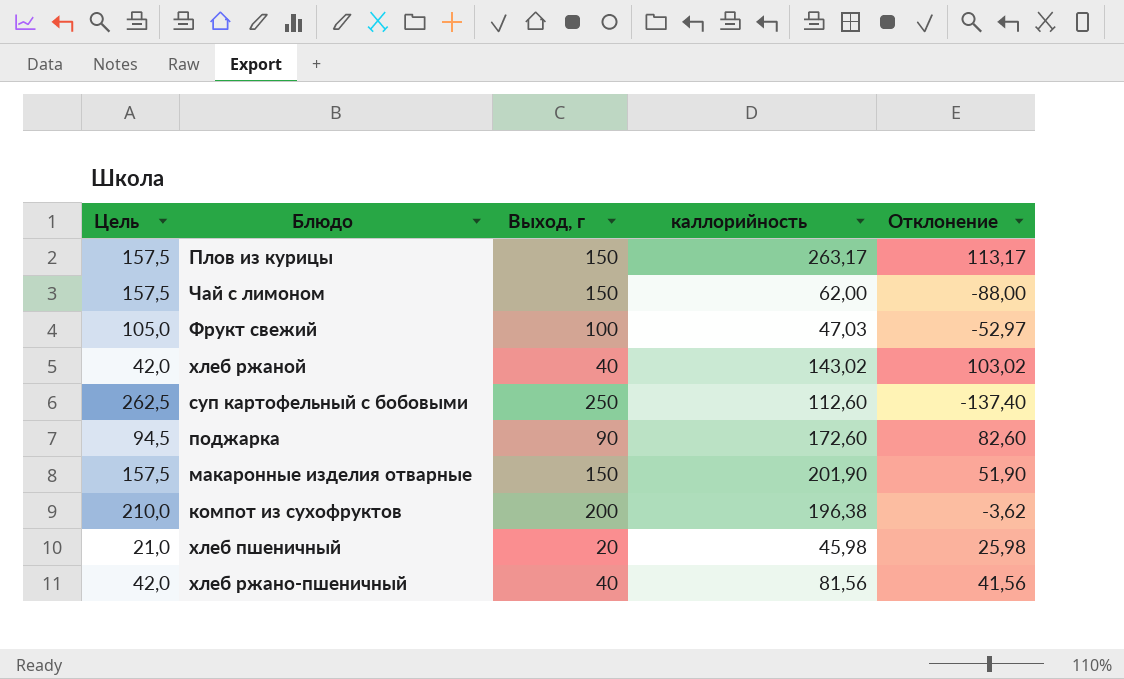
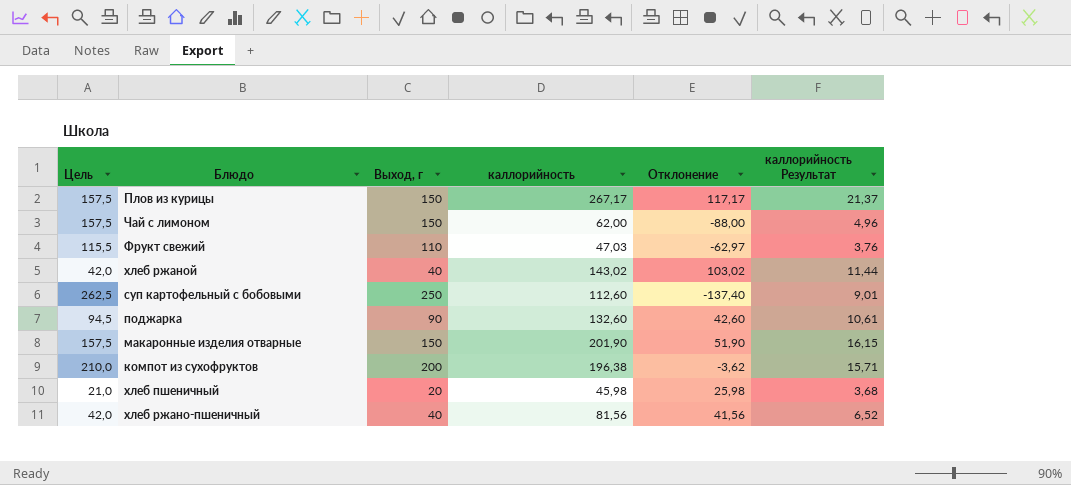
column каллорийность Результат | formula: none -> [каллорийность] * 0,08
Плов из курицы | каллорийность: 263,17 -> 267,17
Плов из курицы | Отклонение: 113,17 -> 117,17
Фрукт свежий | Цель: 105,0 -> 115,5
Фрукт свежий | Выход, г: 100 -> 110
Фрукт свежий | Отклонение: -52,97 -> -62,97
поджарка | каллорийность: 172,60 -> 132,60
поджарка | Отклонение: 82,60 -> 42,60

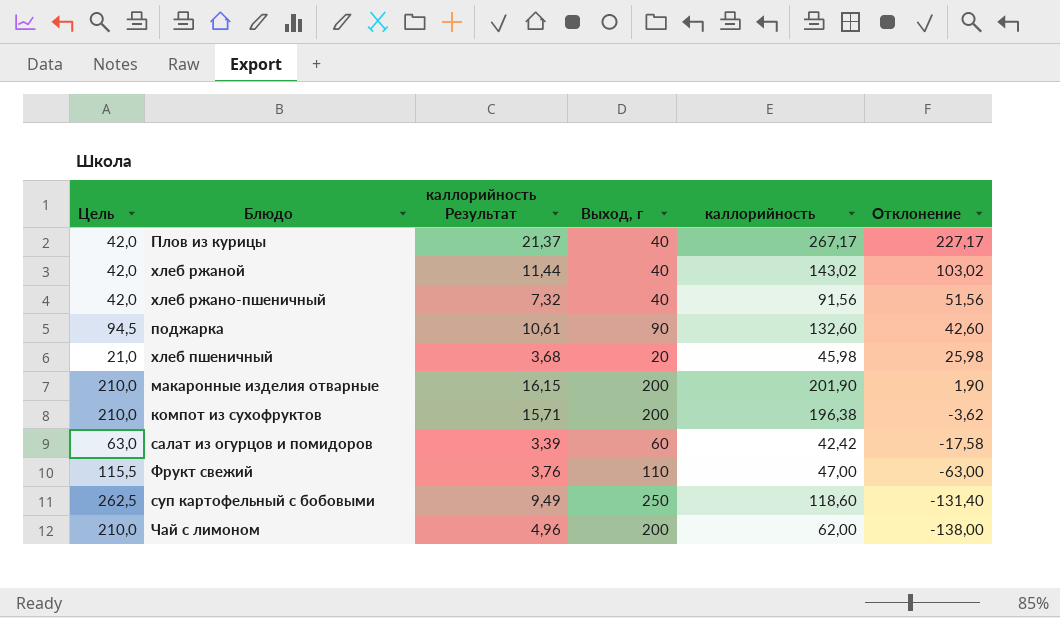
row order: none -> Отклонение descending
column каллорийность Результат | position: 6 -> 3
Плов из курицы | Цель: 157,5 -> 42,0
Плов из курицы | Выход, г: 150 -> 40
Плов из курицы | Отклонение: 117,17 -> 227,17
хлеб ржано-пшеничный | каллорийность Результат: 6,52 -> 7,32
хлеб ржано-пшеничный | каллорийность: 81,56 -> 91,56
хлеб ржано-пшеничный | Отклонение: 41,56 -> 51,56
макаронные изделия отварные | Цель: 157,5 -> 210,0
макаронные изделия отварные | Выход, г: 150 -> 200
макаронные изделия отварные | Отклонение: 51,90 -> 1,90
row салат из огурцов и помидоров: none -> 63,0 | 3,39 | 60 | 42,42 | -17,58
Фрукт свежий | каллорийность: 47,03 -> 47,00
Фрукт свежий | Отклонение: -62,97 -> -63,00
суп картофельный с бобовыми | каллорийность Результат: 9,01 -> 9,49
суп картофельный с бобовыми | каллорийность: 112,60 -> 118,60
суп картофельный с бобовыми | Отклонение: -137,40 -> -131,40
Чай с лимоном | Цель: 157,5 -> 210,0
Чай с лимоном | Выход, г: 150 -> 200
Чай с лимоном | Отклонение: -88,00 -> -138,00

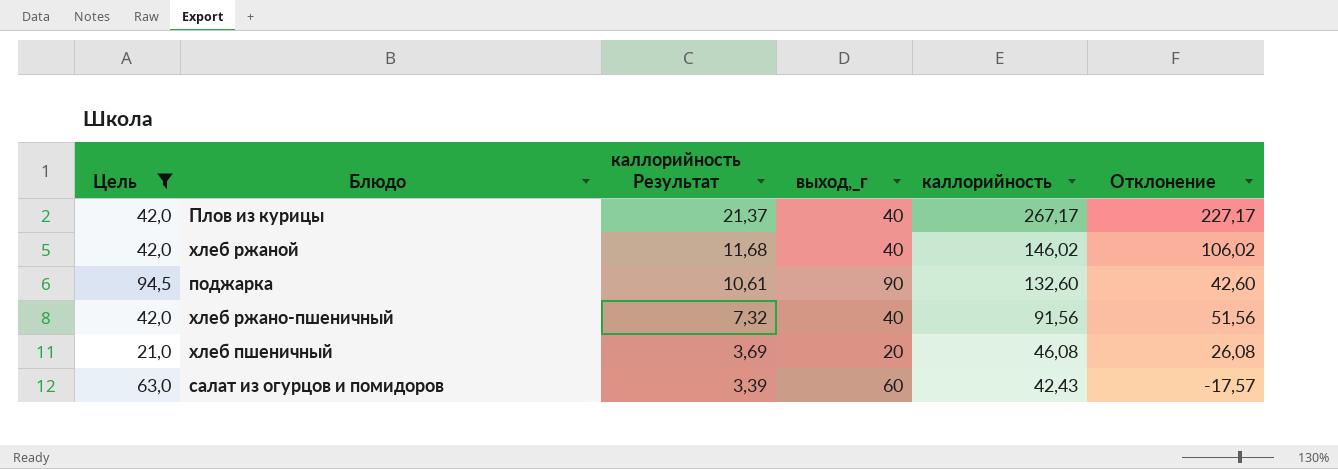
filter: none -> Цель <= 94,5
row order: Отклонение descending -> каллорийность Результат descending
column name: Выход, г -> выход,_г
хлеб ржаной | каллорийность Результат: 11,44 -> 11,68
хлеб ржаной | каллорийность: 143,02 -> 146,02
хлеб ржаной | Отклонение: 103,02 -> 106,02
хлеб пшеничный | каллорийность Результат: 3,68 -> 3,69
хлеб пшеничный | каллорийность: 45,98 -> 46,08
хлеб пшеничный | Отклонение: 25,98 -> 26,08
салат из огурцов и помидоров | каллорийность: 42,42 -> 42,43
салат из огурцов и помидоров | Отклонение: -17,58 -> -17,57

